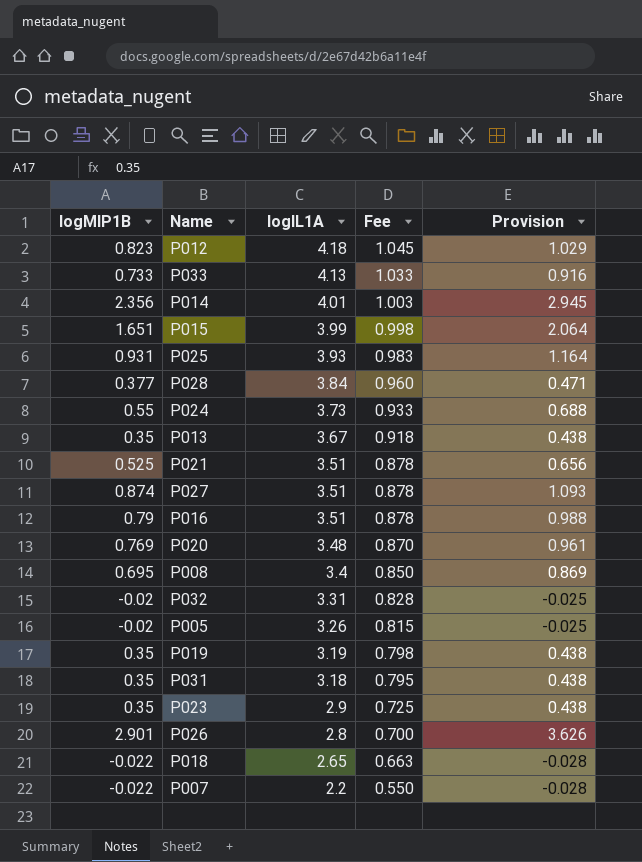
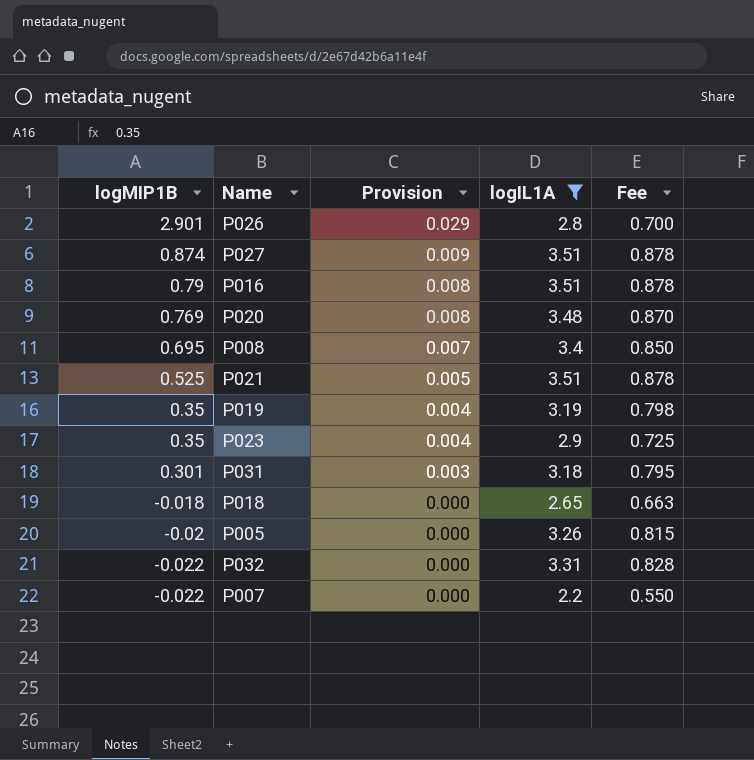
filter: none -> logIL1A <= 3.51
row order: logIL1A descending -> logMIP1B descending
column Provision | formula: [logMIP1B] * 1.25 -> [logMIP1B] * 0.01
column Provision | position: 5 -> 3
P031 | logMIP1B: 0.35 -> 0.301
P018 | logMIP1B: -0.022 -> -0.018
P032 | logMIP1B: -0.02 -> -0.022

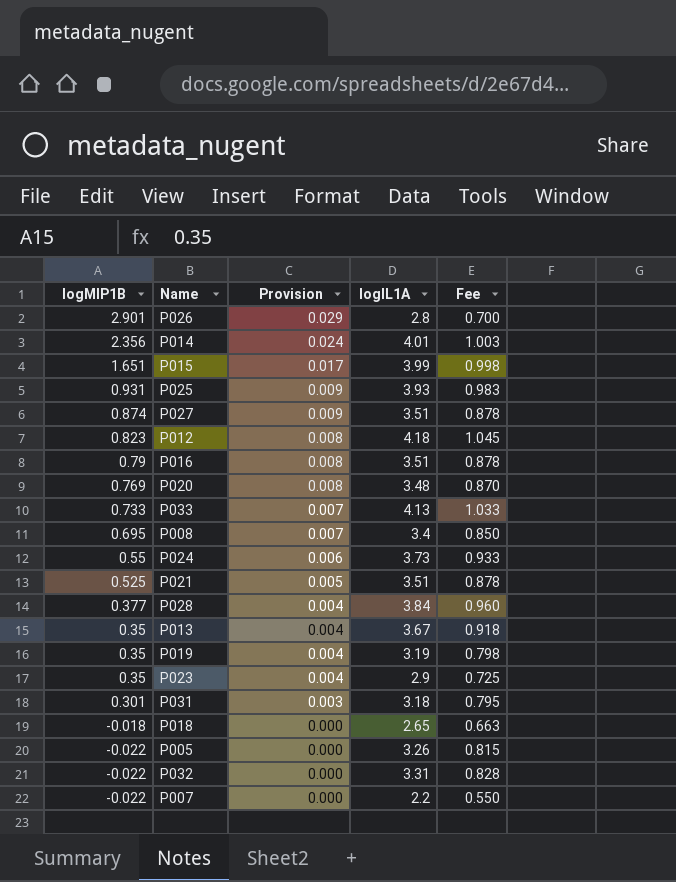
filter: logIL1A <= 3.51 -> none
P005 | logMIP1B: -0.02 -> -0.022

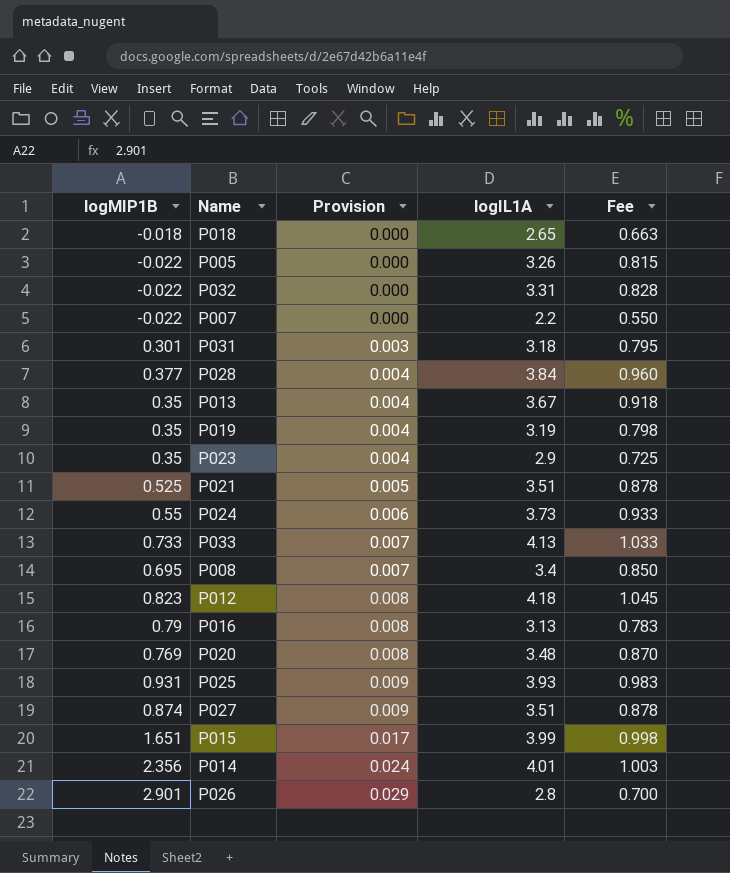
row order: logMIP1B descending -> Provision ascending
P016 | logIL1A: 3.51 -> 3.13
P016 | Fee: 0.878 -> 0.783

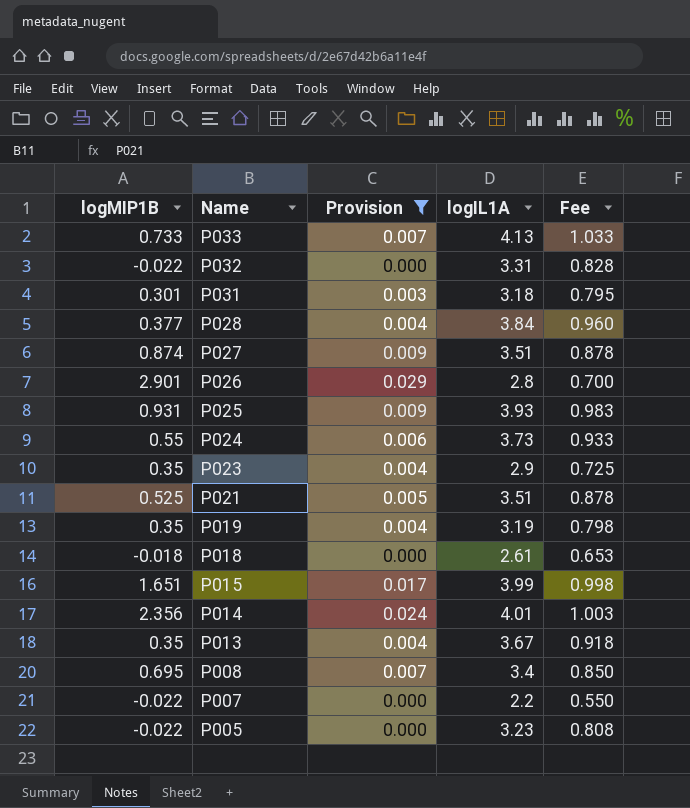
filter: none -> Provision != 0.008
row order: Provision ascending -> Name descending
P018 | logIL1A: 2.65 -> 2.61
P018 | Fee: 0.663 -> 0.653
P005 | logIL1A: 3.26 -> 3.23
P005 | Fee: 0.815 -> 0.808

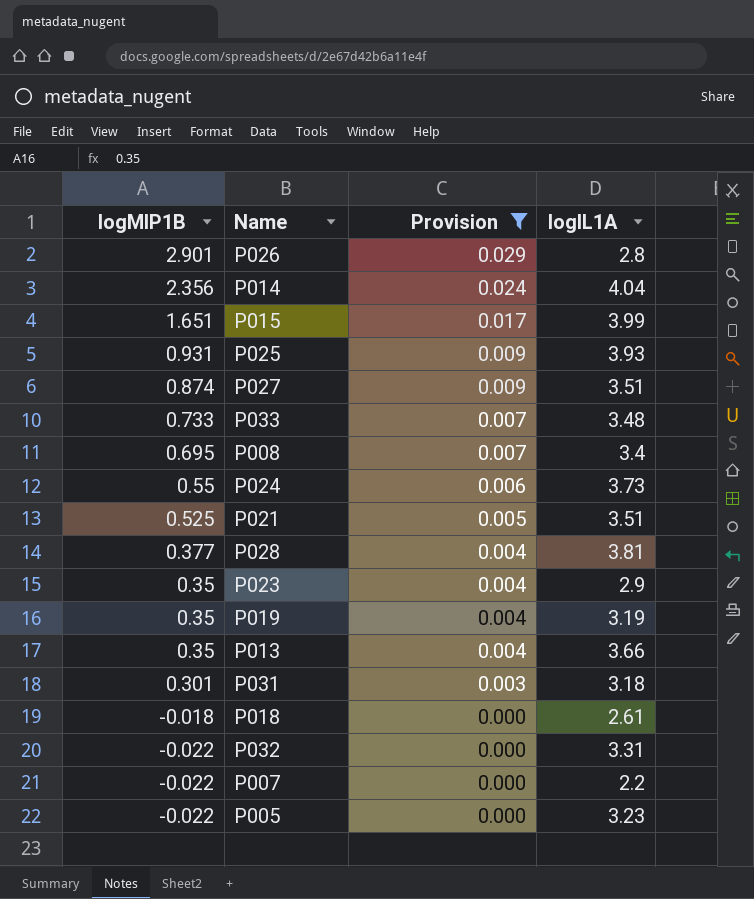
row order: Name descending -> logMIP1B descending
column Fee | formula: [logIL1A] * 0.25 -> none
P014 | logIL1A: 4.01 -> 4.04
P033 | logIL1A: 4.13 -> 3.48
P028 | logIL1A: 3.84 -> 3.81
P013 | logIL1A: 3.67 -> 3.66

